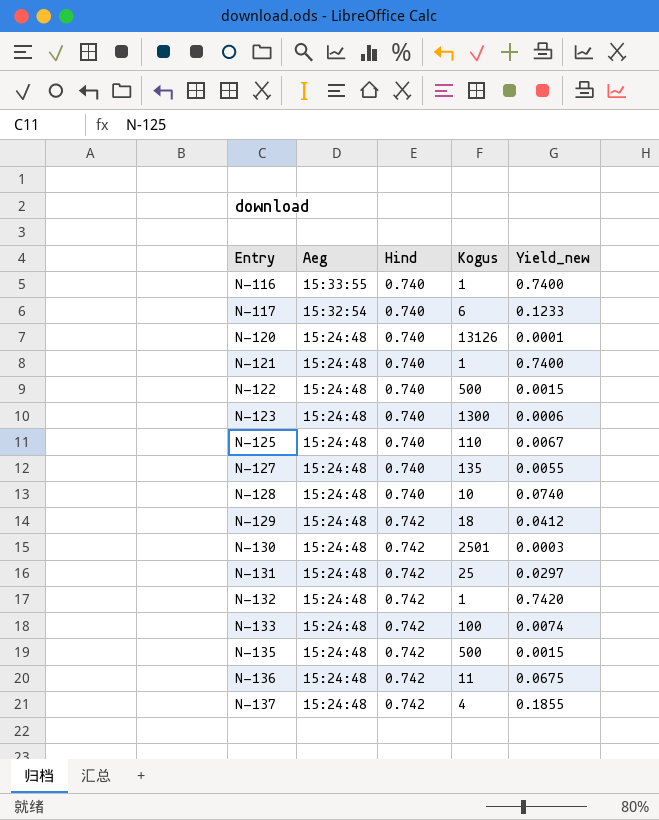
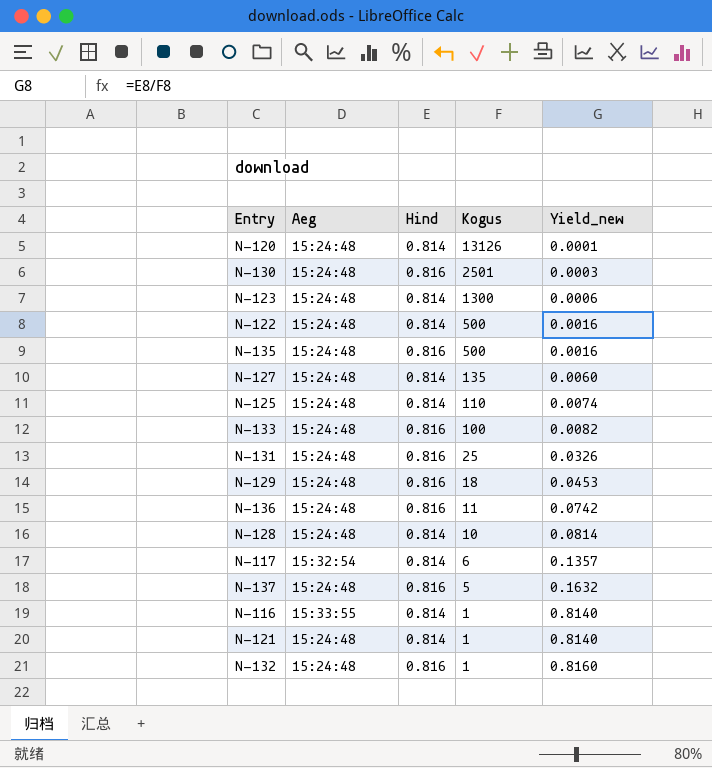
row order: Entry ascending -> Kogus descending
N-120 | Hind: 0.740 -> 0.814
N-130 | Hind: 0.742 -> 0.816
N-123 | Hind: 0.740 -> 0.814
N-122 | Hind: 0.740 -> 0.814
N-122 | Yield_new: 0.0015 -> 0.0016
N-135 | Hind: 0.742 -> 0.816
N-135 | Yield_new: 0.0015 -> 0.0016
N-127 | Hind: 0.740 -> 0.814
N-127 | Yield_new: 0.0055 -> 0.0060
N-125 | Hind: 0.740 -> 0.814
N-125 | Yield_new: 0.0067 -> 0.0074
N-133 | Hind: 0.742 -> 0.816
N-133 | Yield_new: 0.0074 -> 0.0082
N-131 | Hind: 0.742 -> 0.816
N-131 | Yield_new: 0.0297 -> 0.0326
N-129 | Hind: 0.742 -> 0.816
N-129 | Yield_new: 0.0412 -> 0.0453
N-136 | Hind: 0.742 -> 0.816
N-136 | Yield_new: 0.0675 -> 0.0742
N-128 | Hind: 0.740 -> 0.814
N-128 | Yield_new: 0.0740 -> 0.0814
N-117 | Hind: 0.740 -> 0.814
N-117 | Yield_new: 0.1233 -> 0.1357
N-137 | Hind: 0.742 -> 0.816
N-137 | Kogus: 4 -> 5
N-137 | Yield_new: 0.1855 -> 0.1632
N-116 | Hind: 0.740 -> 0.814
N-116 | Yield_new: 0.7400 -> 0.8140
N-121 | Hind: 0.740 -> 0.814
N-121 | Yield_new: 0.7400 -> 0.8140
N-132 | Hind: 0.742 -> 0.816
N-132 | Yield_new: 0.7420 -> 0.8160

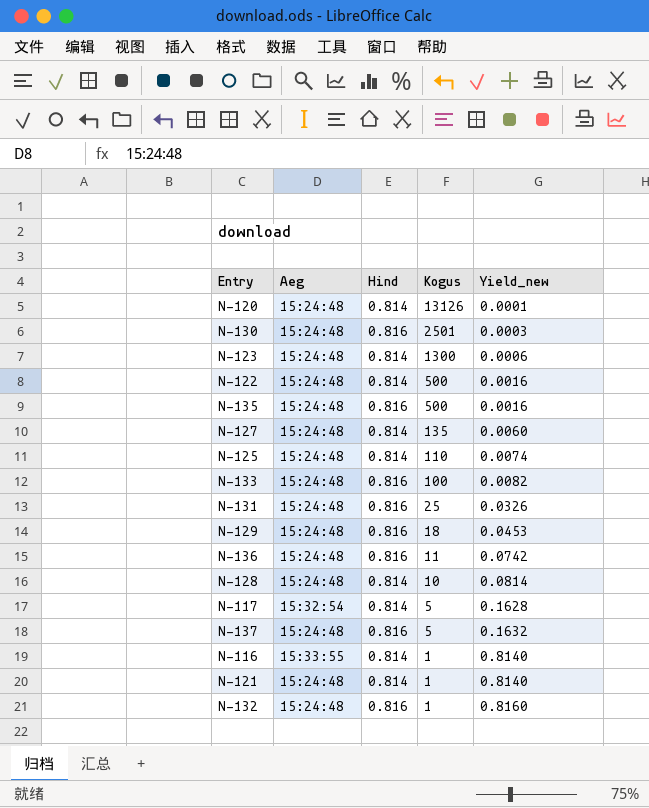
N-117 | Kogus: 6 -> 5
N-117 | Yield_new: 0.1357 -> 0.1628

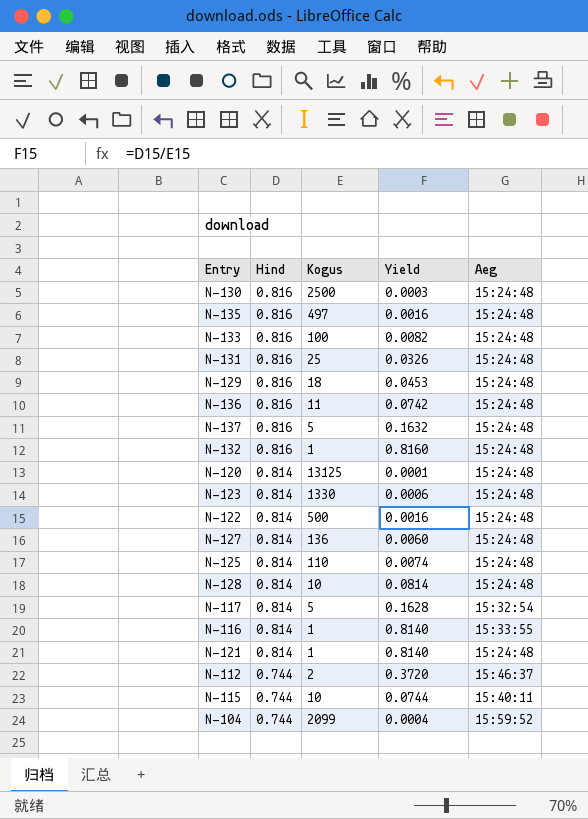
row order: Kogus descending -> Hind descending
column name: Yield_new -> Yield
column Aeg | position: 2 -> 5
N-130 | Kogus: 2501 -> 2500
N-135 | Kogus: 500 -> 497
N-120 | Kogus: 13126 -> 13125
N-123 | Kogus: 1300 -> 1330
N-127 | Kogus: 135 -> 136
row N-112: none -> 0.744 | 2 | 0.3720 | 15:46:37
row N-115: none -> 0.744 | 10 | 0.0744 | 15:40:11
row N-104: none -> 0.744 | 2099 | 0.0004 | 15:59:52

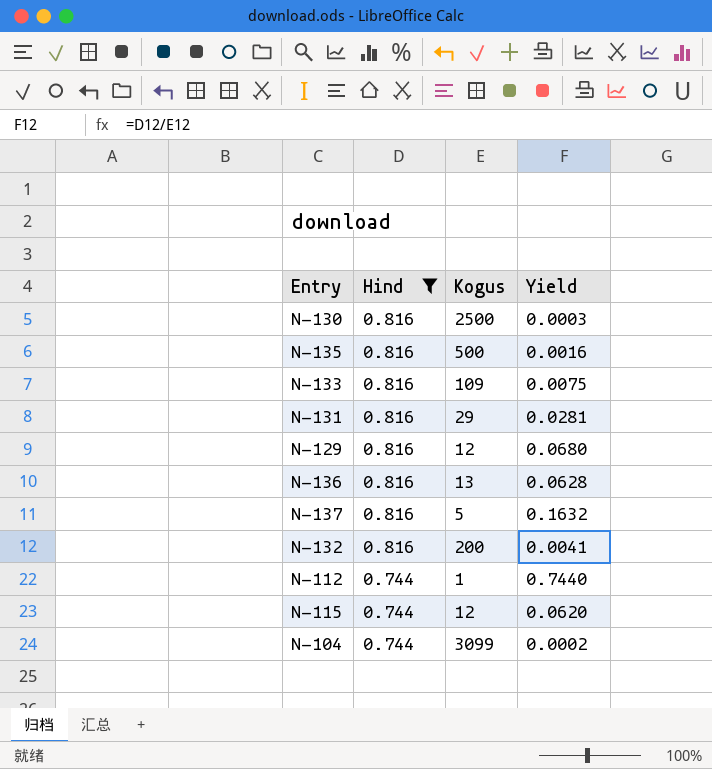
filter: none -> Hind != 0.814
column Aeg | position: 5 -> none
N-135 | Kogus: 497 -> 500
N-133 | Kogus: 100 -> 109
N-133 | Yield: 0.0082 -> 0.0075
N-131 | Kogus: 25 -> 29
N-131 | Yield: 0.0326 -> 0.0281
N-129 | Kogus: 18 -> 12
N-129 | Yield: 0.0453 -> 0.0680
N-136 | Kogus: 11 -> 13
N-136 | Yield: 0.0742 -> 0.0628
N-132 | Kogus: 1 -> 200
N-132 | Yield: 0.8160 -> 0.0041
N-112 | Kogus: 2 -> 1
N-112 | Yield: 0.3720 -> 0.7440
N-115 | Kogus: 10 -> 12
N-115 | Yield: 0.0744 -> 0.0620
N-104 | Kogus: 2099 -> 3099
N-104 | Yield: 0.0004 -> 0.0002

